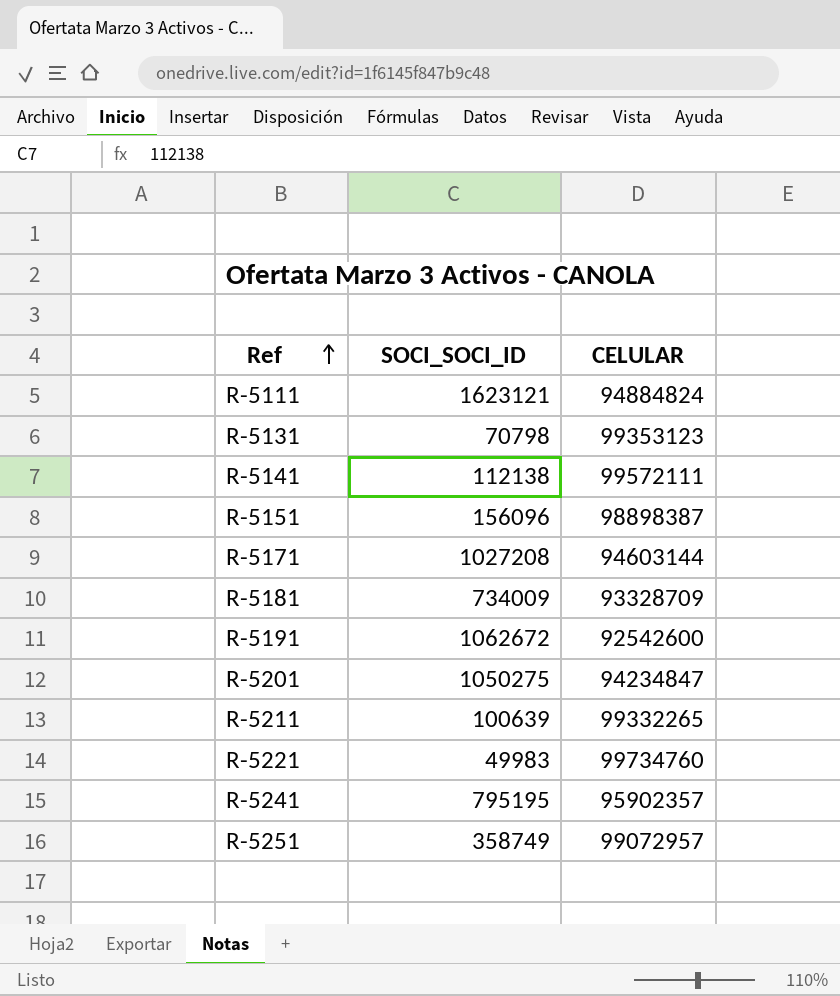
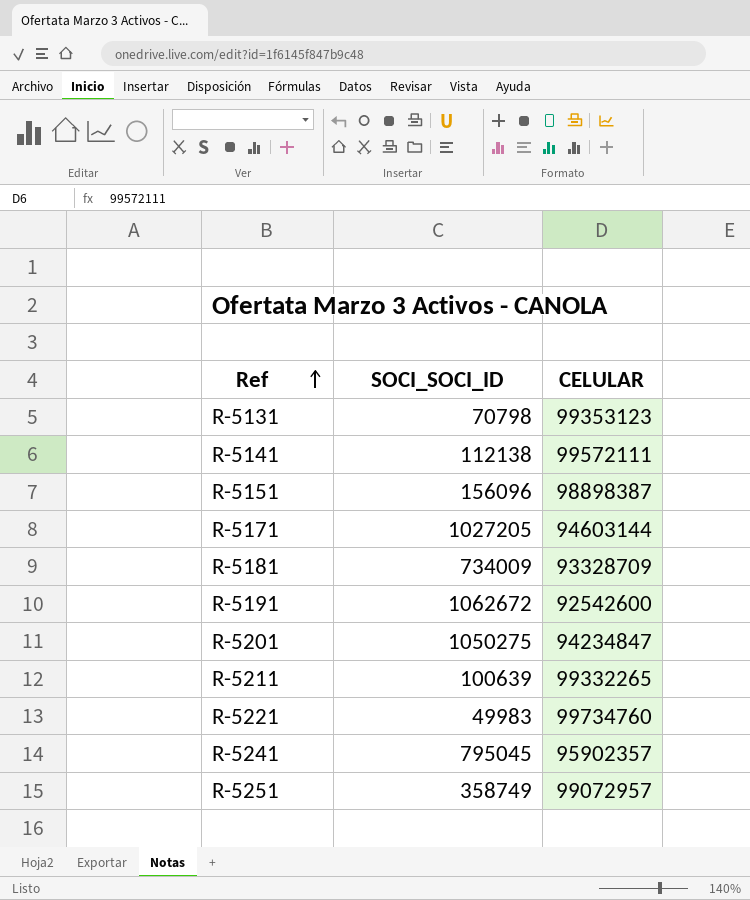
row R-5111: 1623121 | 94884824 -> none
R-5171 | SOCI_SOCI_ID: 1027208 -> 1027205
R-5241 | SOCI_SOCI_ID: 795195 -> 795045

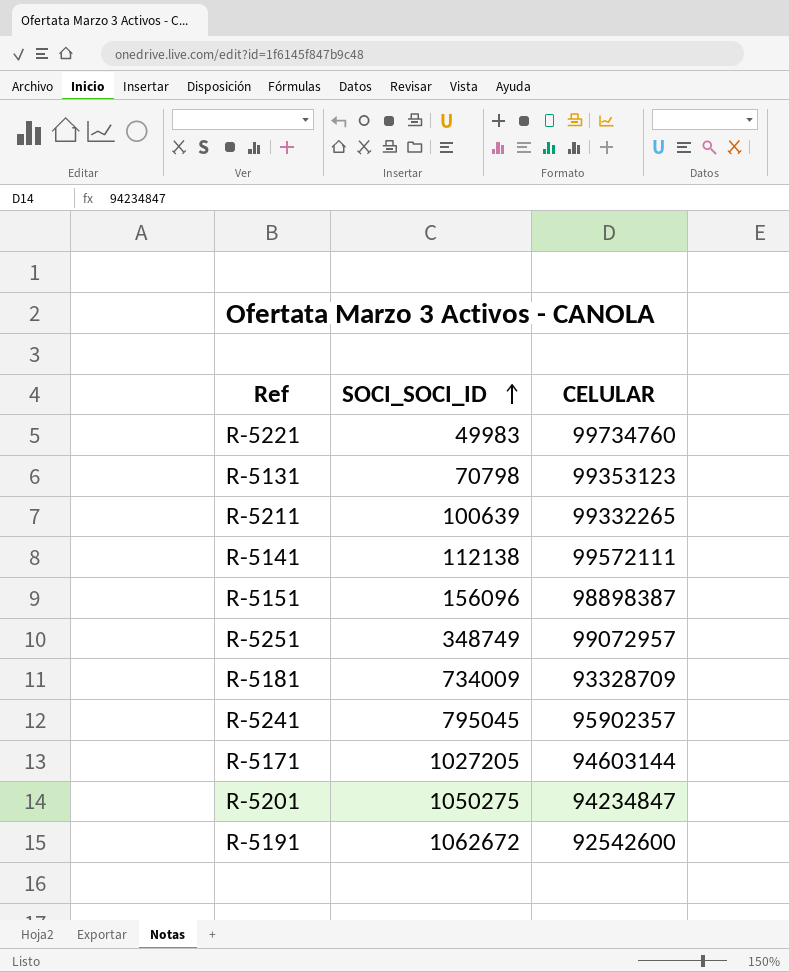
row order: Ref ascending -> SOCI_SOCI_ID ascending
R-5251 | SOCI_SOCI_ID: 358749 -> 348749

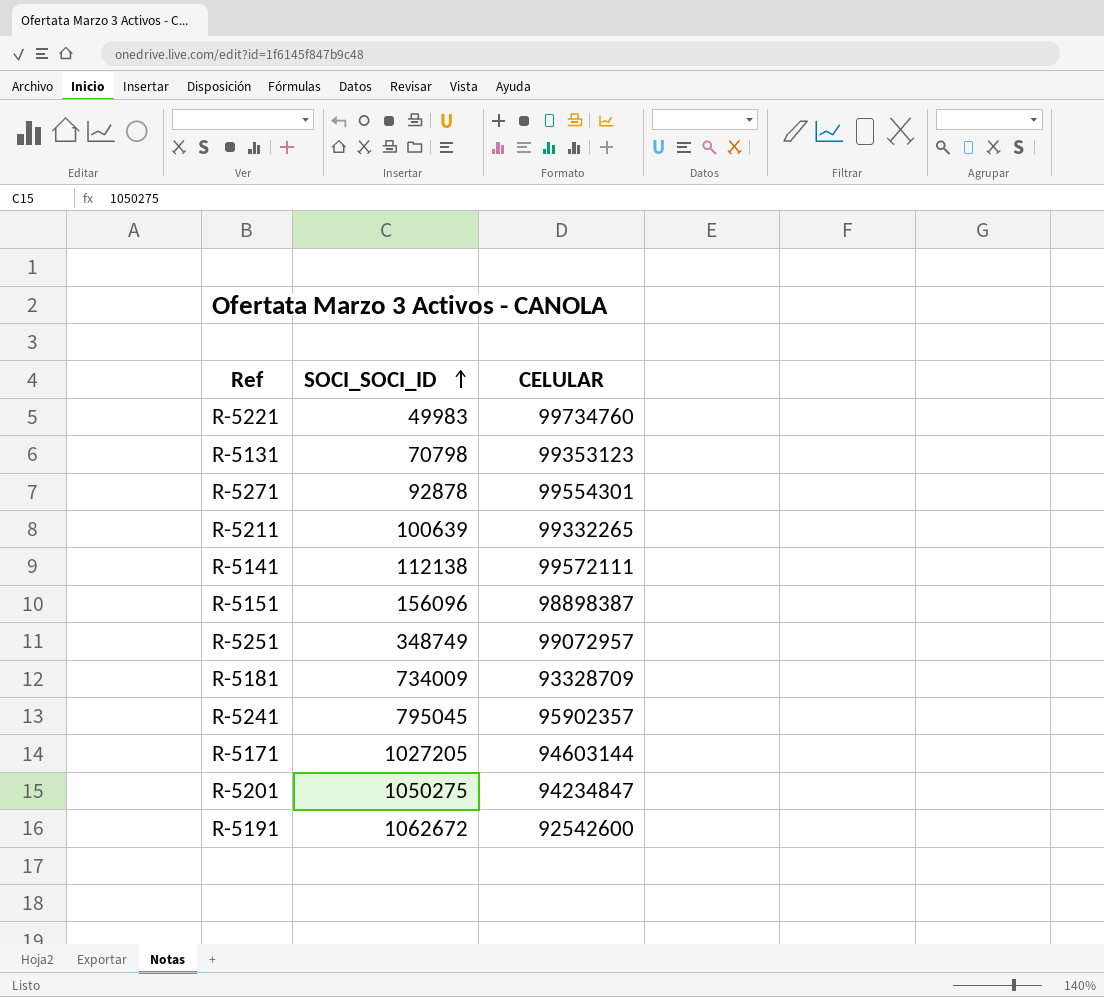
row R-5271: none -> 92878 | 99554301

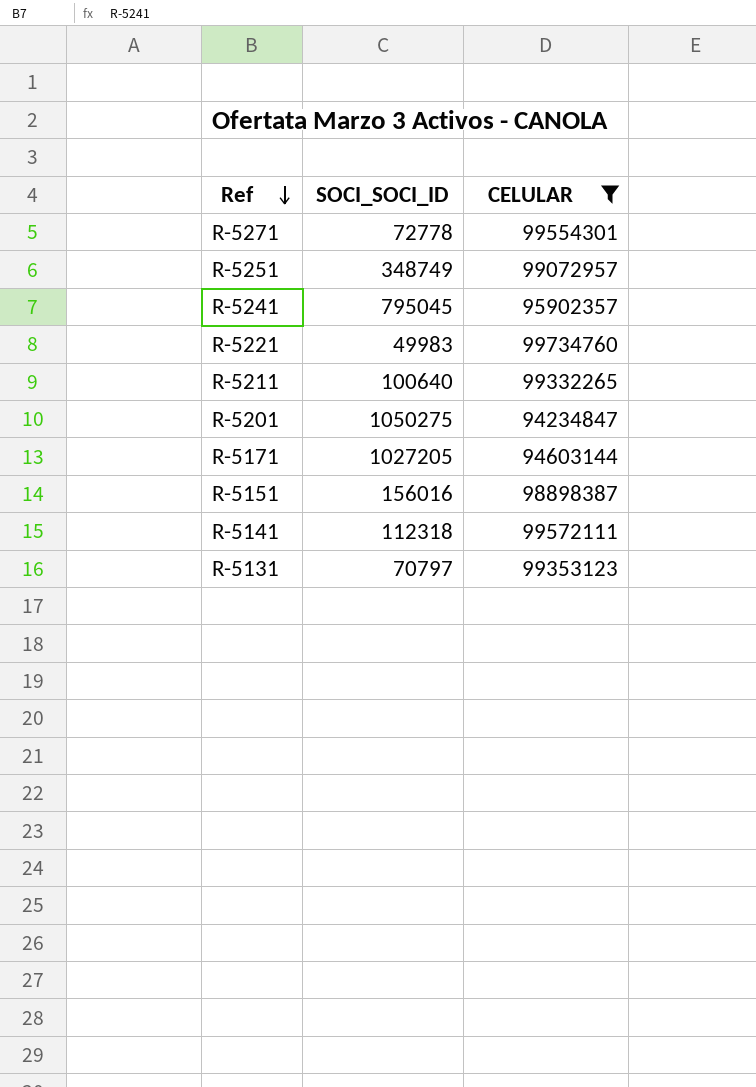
filter: none -> CELULAR >= 94234847
row order: SOCI_SOCI_ID ascending -> Ref descending
R-5271 | SOCI_SOCI_ID: 92878 -> 72778
R-5211 | SOCI_SOCI_ID: 100639 -> 100640
R-5151 | SOCI_SOCI_ID: 156096 -> 156016
R-5141 | SOCI_SOCI_ID: 112138 -> 112318
R-5131 | SOCI_SOCI_ID: 70798 -> 70797

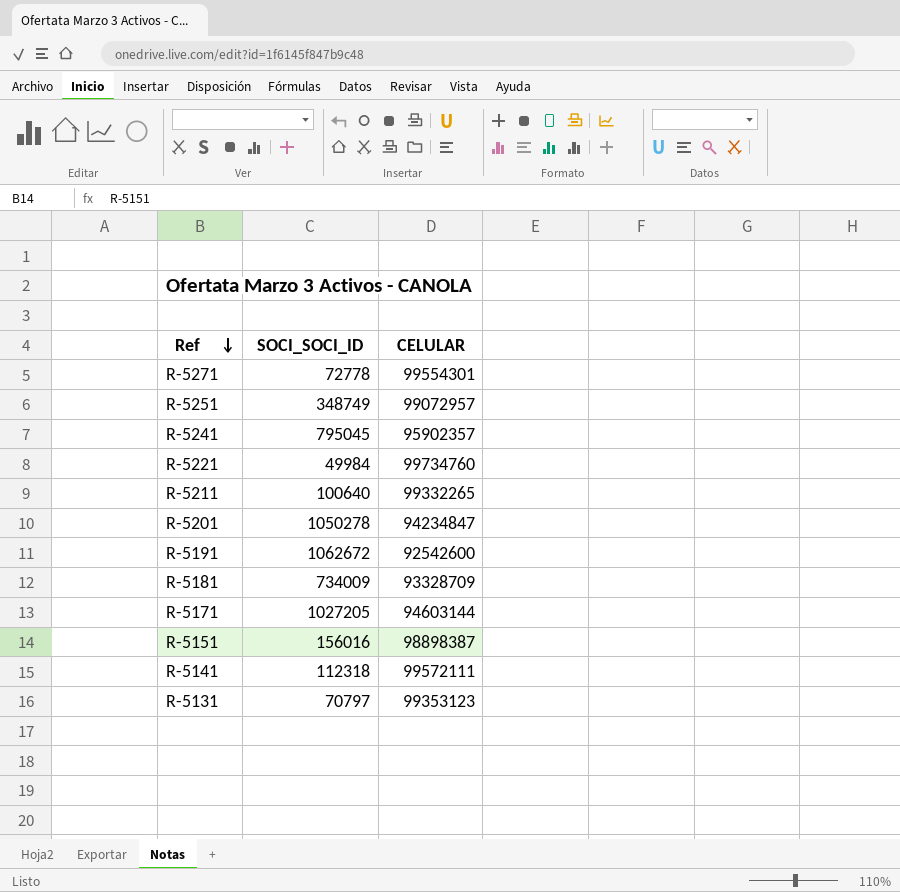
filter: CELULAR >= 94234847 -> none
R-5221 | SOCI_SOCI_ID: 49983 -> 49984
R-5201 | SOCI_SOCI_ID: 1050275 -> 1050278

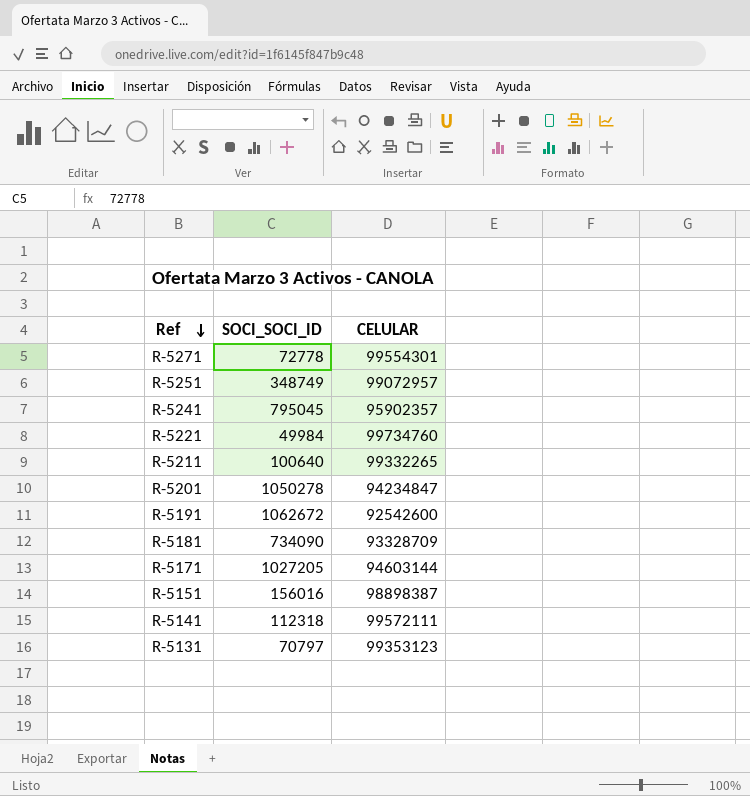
R-5181 | SOCI_SOCI_ID: 734009 -> 734090

